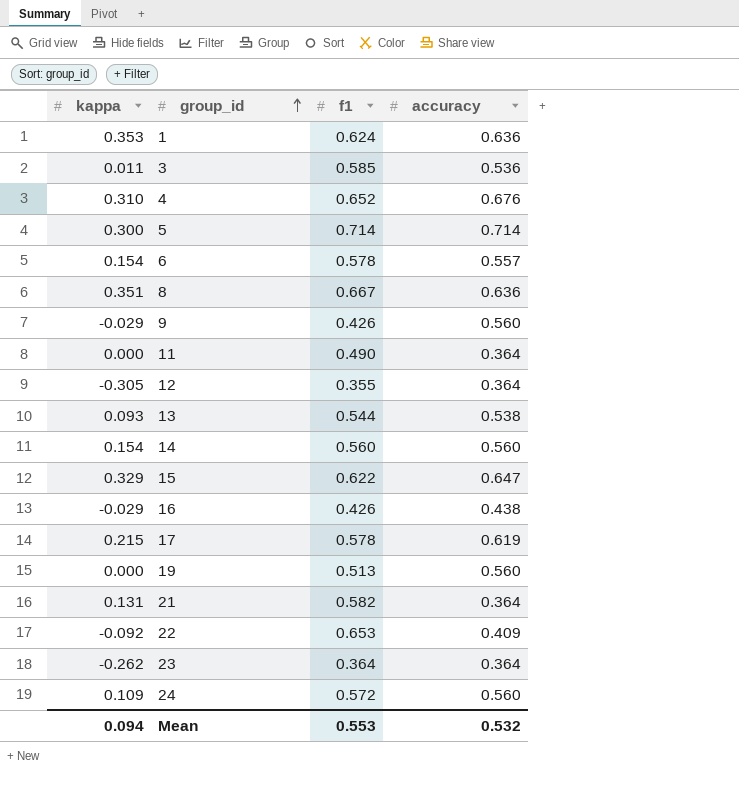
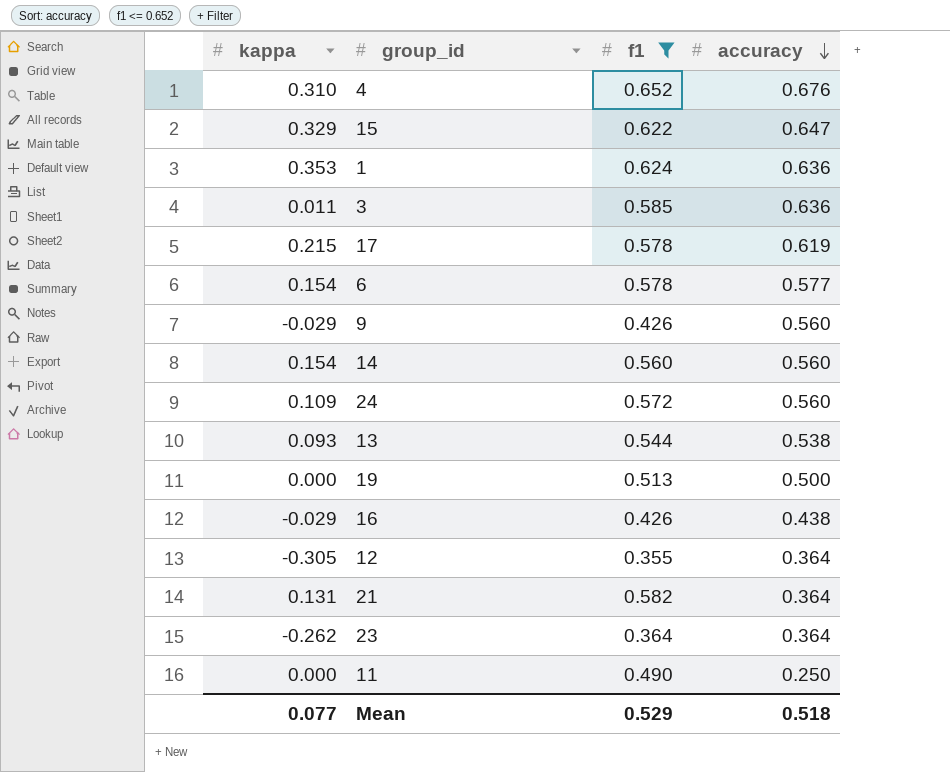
filter: none -> f1 <= 0.652
row order: group_id ascending -> accuracy descending
3 | accuracy: 0.536 -> 0.636
6 | accuracy: 0.557 -> 0.577
19 | accuracy: 0.560 -> 0.500
11 | accuracy: 0.364 -> 0.250
Mean | kappa: 0.094 -> 0.077
Mean | f1: 0.553 -> 0.529
Mean | accuracy: 0.532 -> 0.518

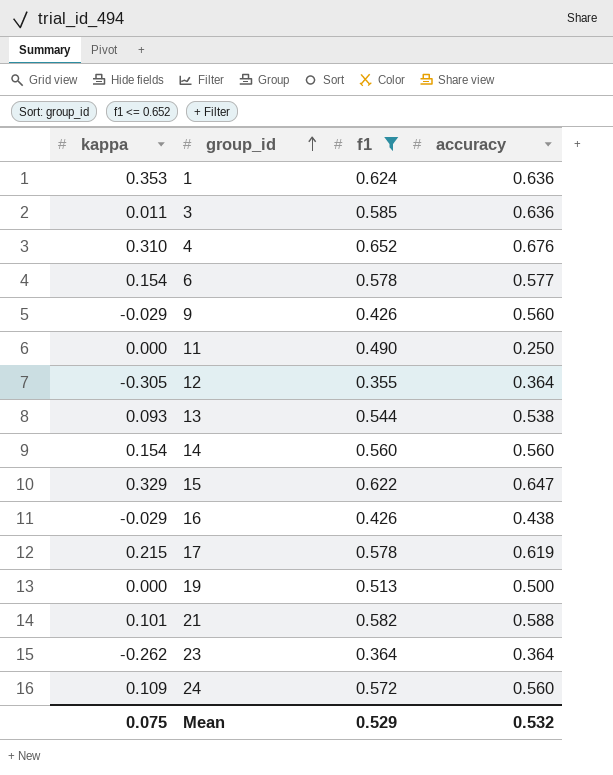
row order: accuracy descending -> group_id ascending
21 | kappa: 0.131 -> 0.101
21 | accuracy: 0.364 -> 0.588
Mean | kappa: 0.077 -> 0.075
Mean | accuracy: 0.518 -> 0.532

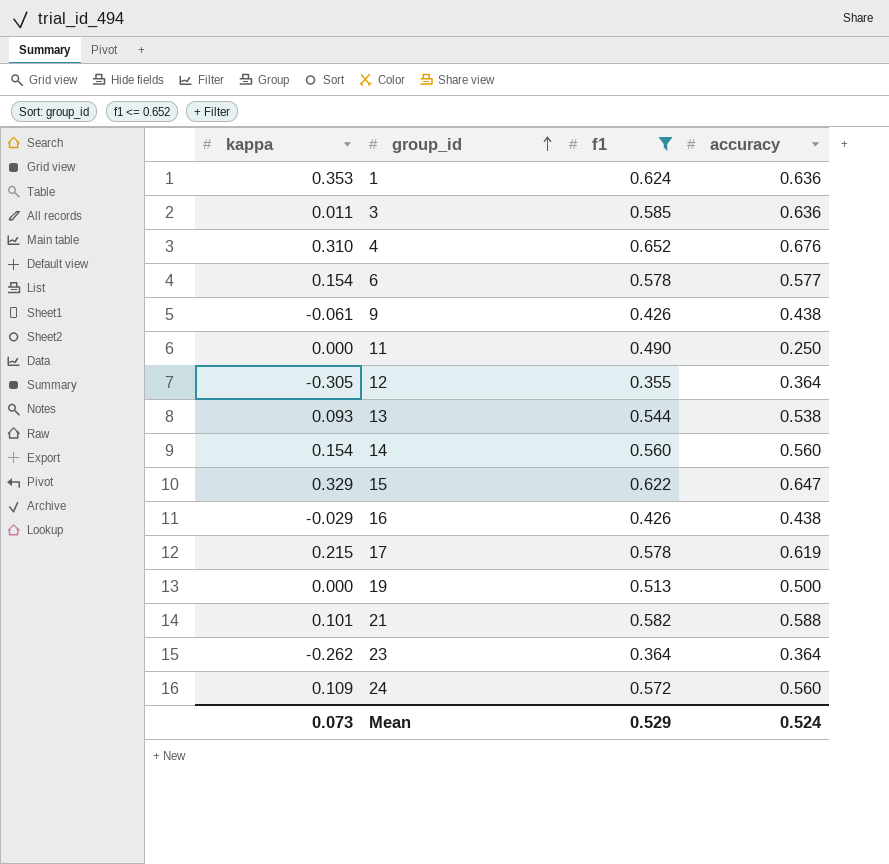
9 | kappa: -0.029 -> -0.061
9 | accuracy: 0.560 -> 0.438
Mean | kappa: 0.075 -> 0.073
Mean | accuracy: 0.532 -> 0.524

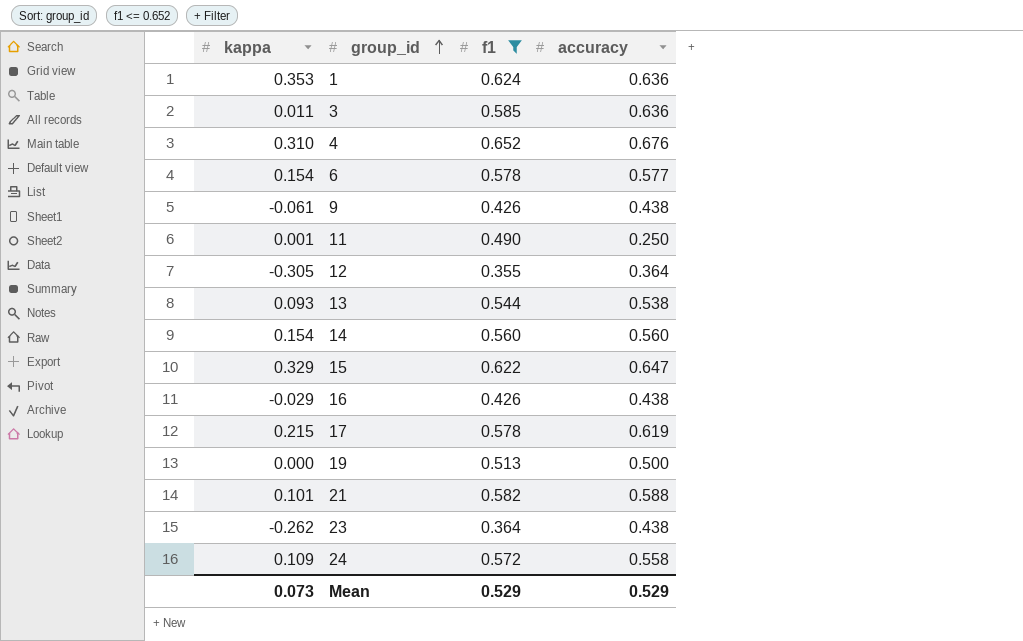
11 | kappa: 0.000 -> 0.001
23 | accuracy: 0.364 -> 0.438
24 | accuracy: 0.560 -> 0.558
Mean | accuracy: 0.524 -> 0.529

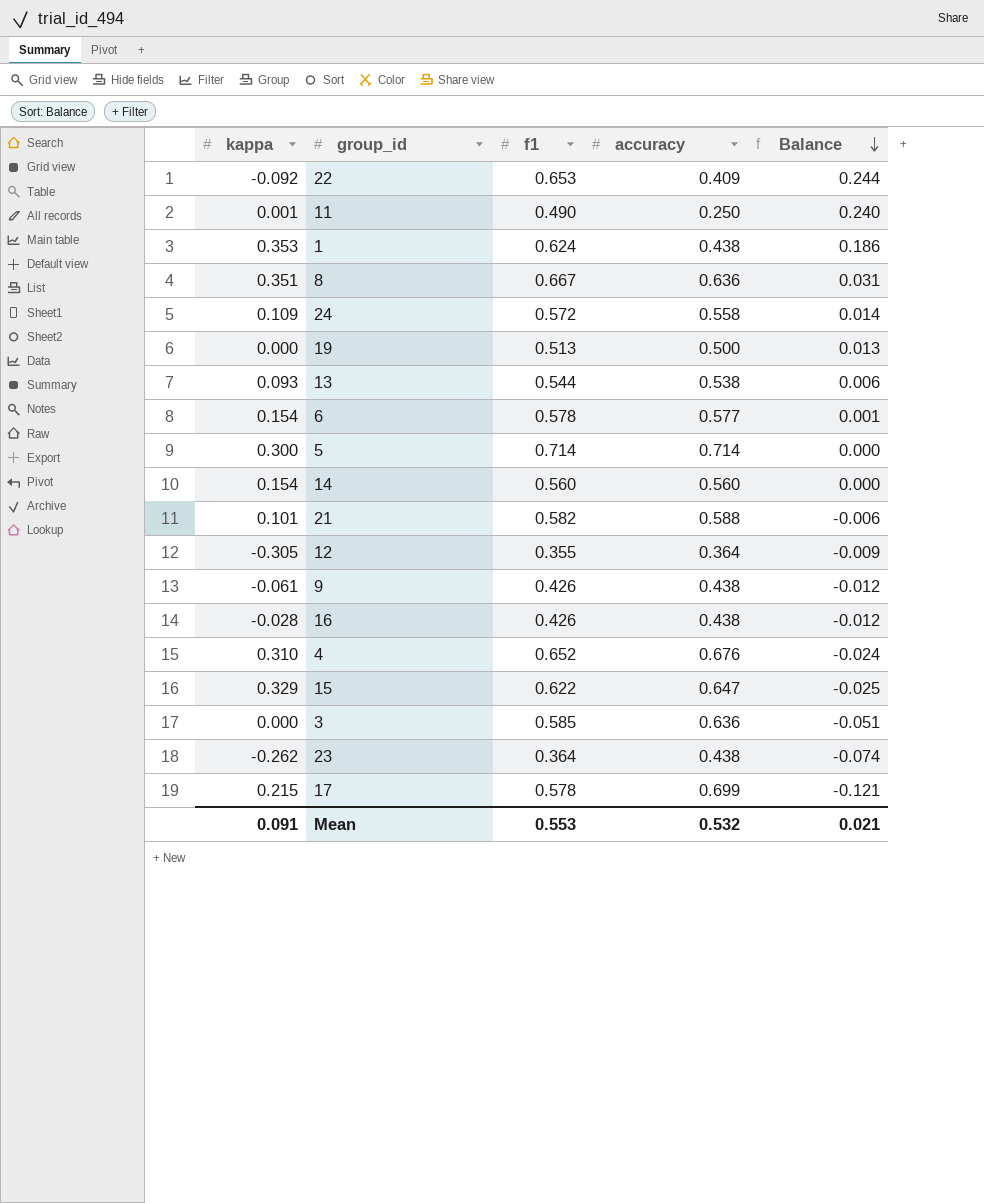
filter: f1 <= 0.652 -> none
row order: group_id ascending -> Balance descending
column Balance | formula: none -> [f1] - [accuracy]
1 | accuracy: 0.636 -> 0.438
16 | kappa: -0.029 -> -0.028
3 | kappa: 0.011 -> 0.000
17 | accuracy: 0.619 -> 0.699
Mean | kappa: 0.073 -> 0.091
Mean | f1: 0.529 -> 0.553
Mean | accuracy: 0.529 -> 0.532

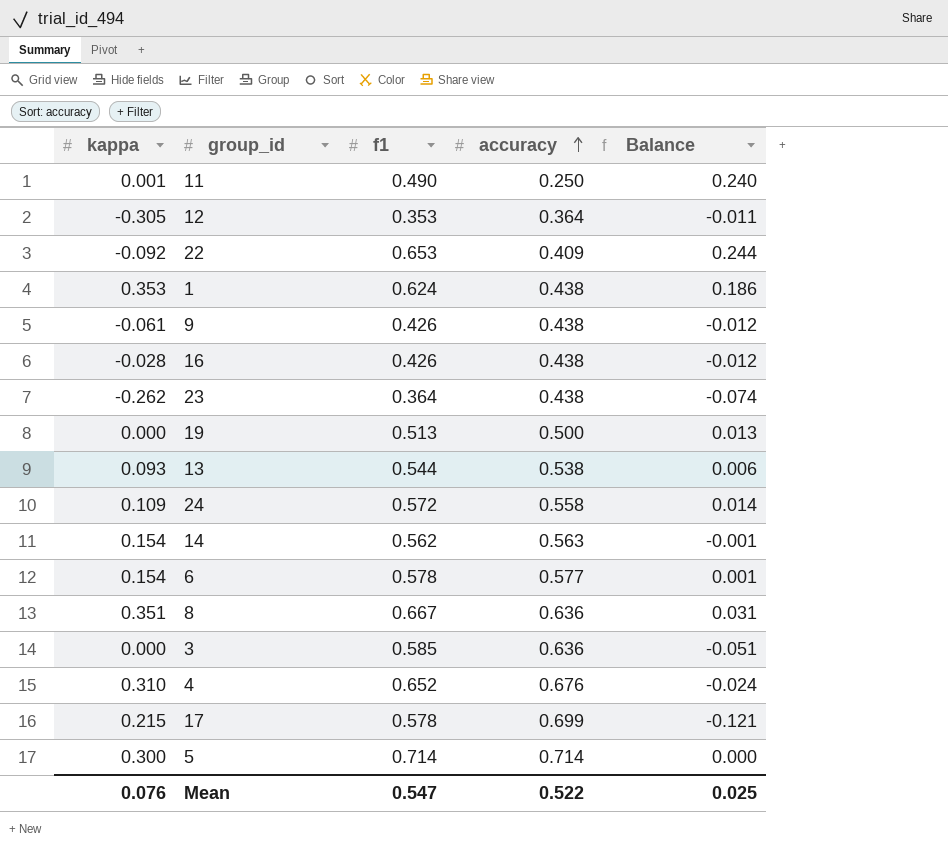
row order: Balance descending -> accuracy ascending
row 21: 0.101 | 0.582 | 0.588 | -0.006 -> none
row 15: 0.329 | 0.622 | 0.647 | -0.025 -> none
12 | f1: 0.355 -> 0.353
12 | Balance: -0.009 -> -0.011
14 | f1: 0.560 -> 0.562
14 | accuracy: 0.560 -> 0.563
14 | Balance: 0.000 -> -0.001
Mean | kappa: 0.091 -> 0.076
Mean | f1: 0.553 -> 0.547
Mean | accuracy: 0.532 -> 0.522
Mean | Balance: 0.021 -> 0.025

